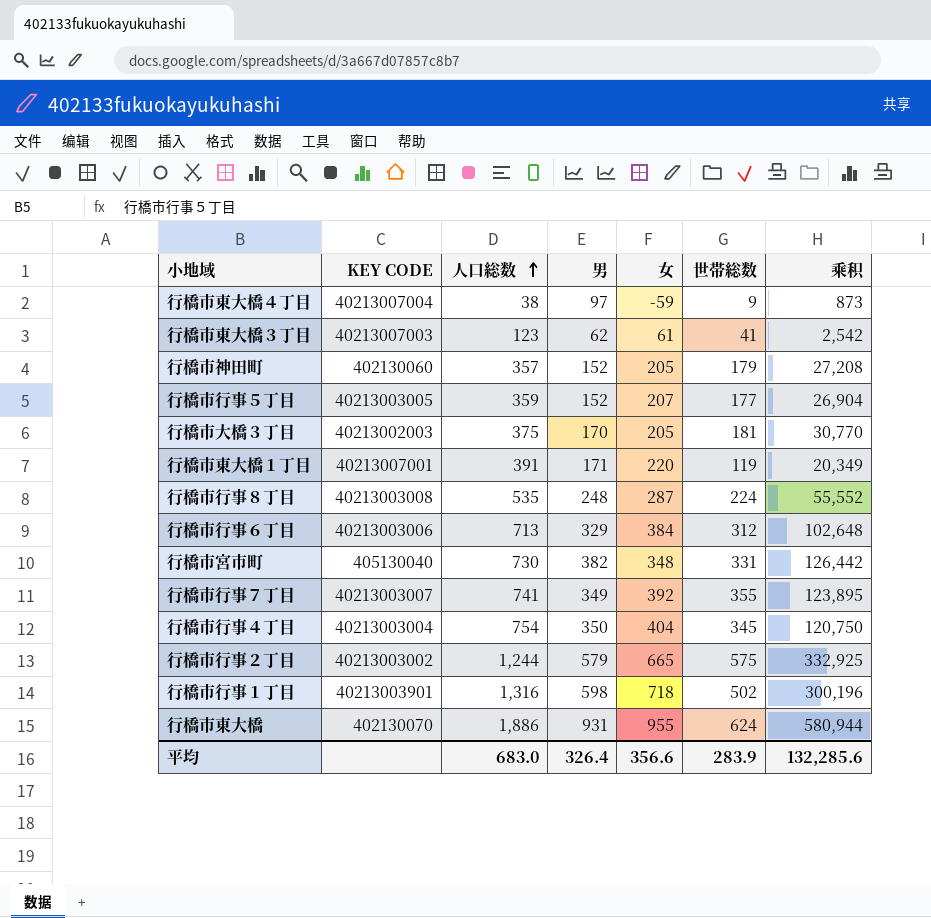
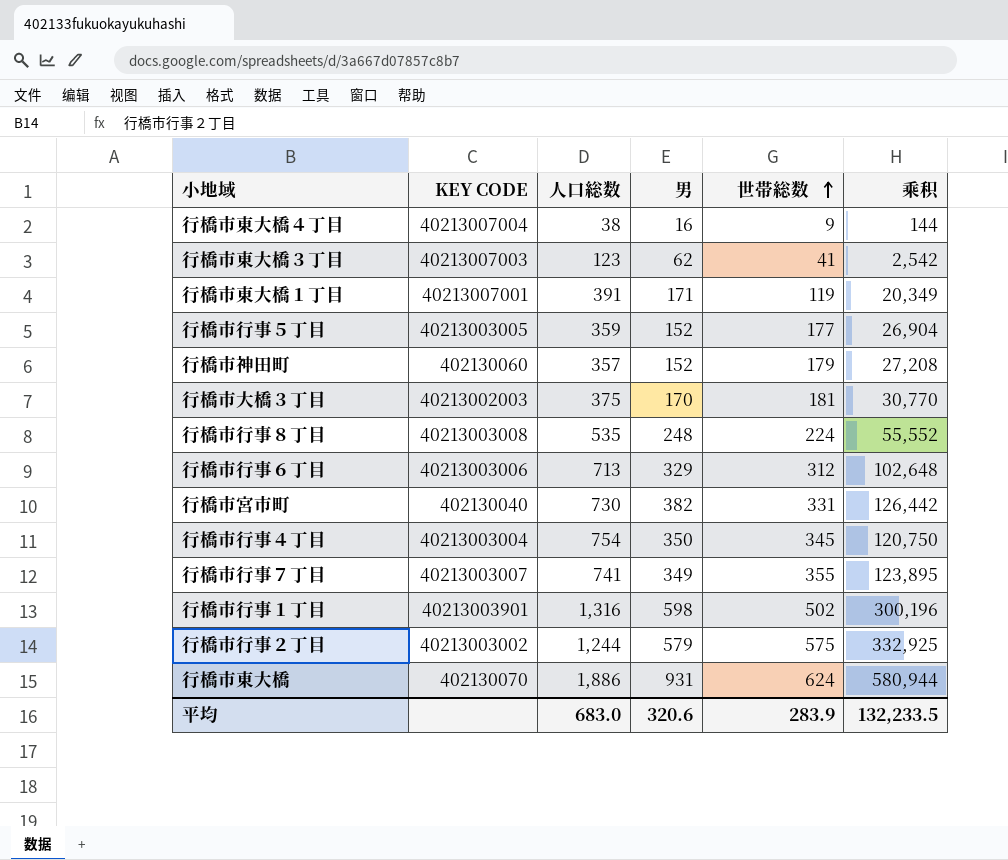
row order: 人口総数 ascending -> 世帯総数 ascending
column 女 | formula: [人口総数] - [男] -> none
行橋市東大橋４丁目 | 男: 97 -> 16
行橋市東大橋４丁目 | 乘积: 873 -> 144
行橋市宮市町 | KEY CODE: 405130040 -> 402130040
平均 | 男: 326.4 -> 320.6
平均 | 乘积: 132,285.6 -> 132,233.5

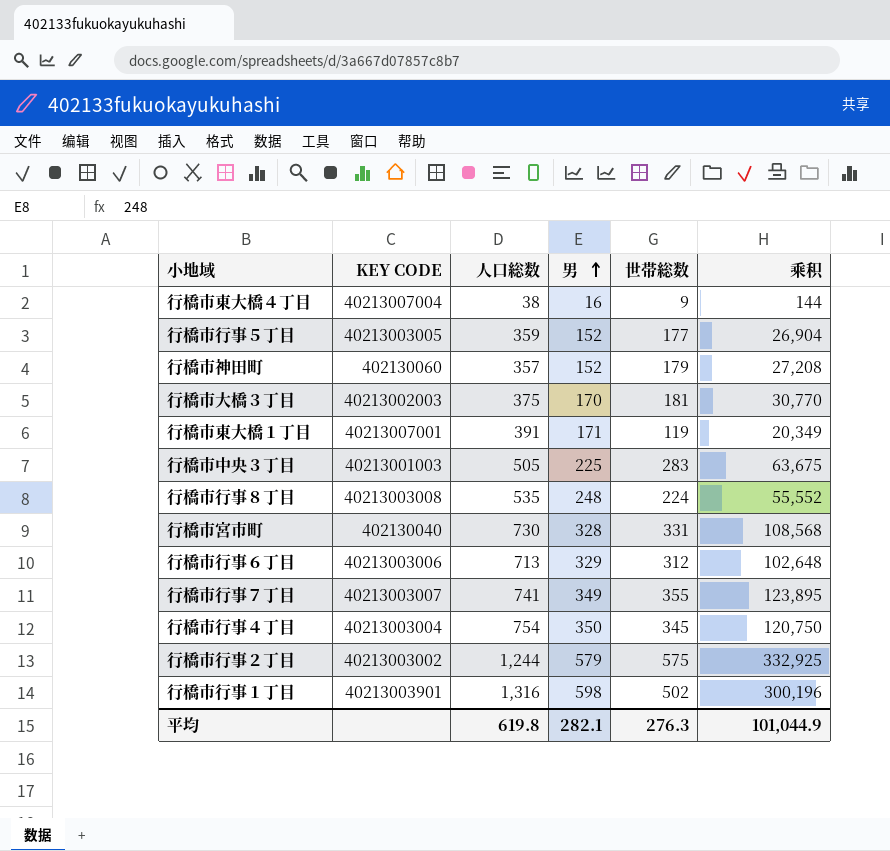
row order: 世帯総数 ascending -> 男 ascending
row 行橋市東大橋３丁目: 40213007003 | 123 | 62 | 41 | 2,542 -> none
row 行橋市東大橋: 402130070 | 1,886 | 931 | 624 | 580,944 -> none
row 行橋市中央３丁目: none -> 40213001003 | 505 | 225 | 283 | 63,675
行橋市宮市町 | 男: 382 -> 328
行橋市宮市町 | 乘积: 126,442 -> 108,568
平均 | 人口総数: 683.0 -> 619.8
平均 | 男: 320.6 -> 282.1
平均 | 世帯総数: 283.9 -> 276.3
平均 | 乘积: 132,233.5 -> 101,044.9

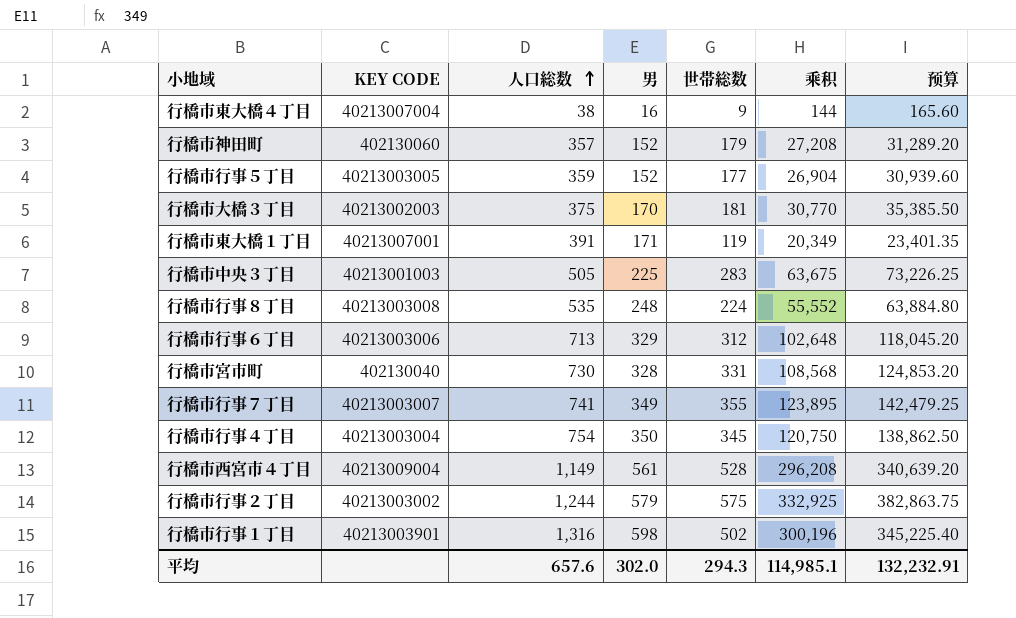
row order: 男 ascending -> 人口総数 ascending
column 预算 | formula: none -> [乘积] * 1.15
row 行橋市西宮市４丁目: none -> 40213009004 | 1,149 | 561 | 528 | 296,208 | 340,639.20
平均 | 人口総数: 619.8 -> 657.6
平均 | 男: 282.1 -> 302.0
平均 | 世帯総数: 276.3 -> 294.3
平均 | 乘积: 101,044.9 -> 114,985.1

